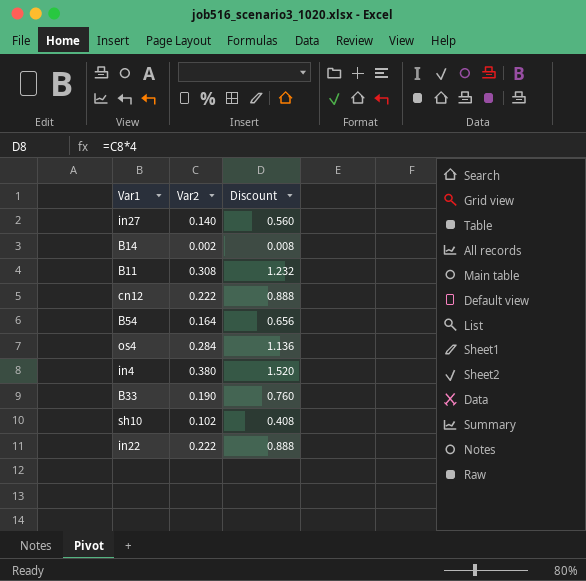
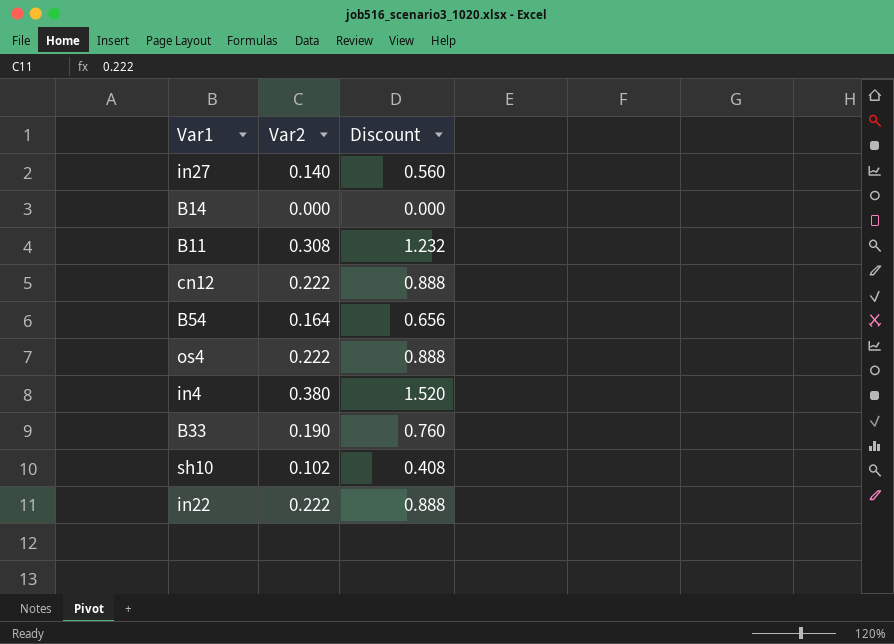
B14 | Var2: 0.002 -> 0.000
B14 | Discount: 0.008 -> 0.000
os4 | Var2: 0.284 -> 0.222
os4 | Discount: 1.136 -> 0.888

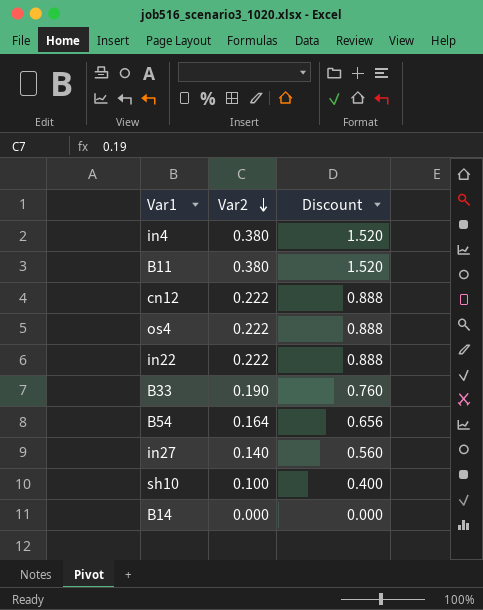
row order: none -> Var2 descending
B11 | Var2: 0.308 -> 0.380
B11 | Discount: 1.232 -> 1.520
sh10 | Var2: 0.102 -> 0.100
sh10 | Discount: 0.408 -> 0.400

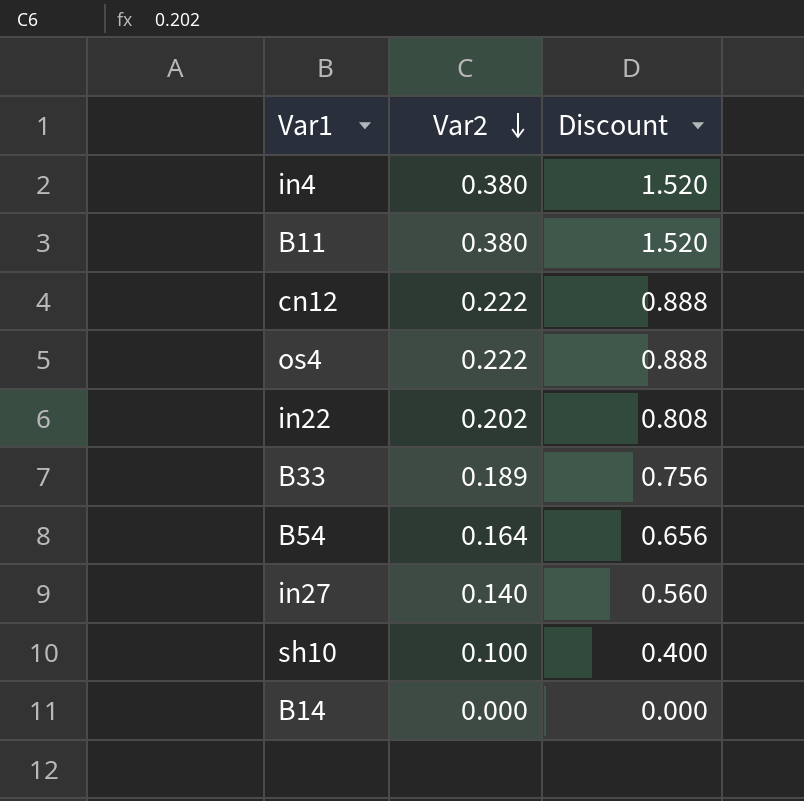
in22 | Var2: 0.222 -> 0.202
in22 | Discount: 0.888 -> 0.808
B33 | Var2: 0.190 -> 0.189
B33 | Discount: 0.760 -> 0.756

